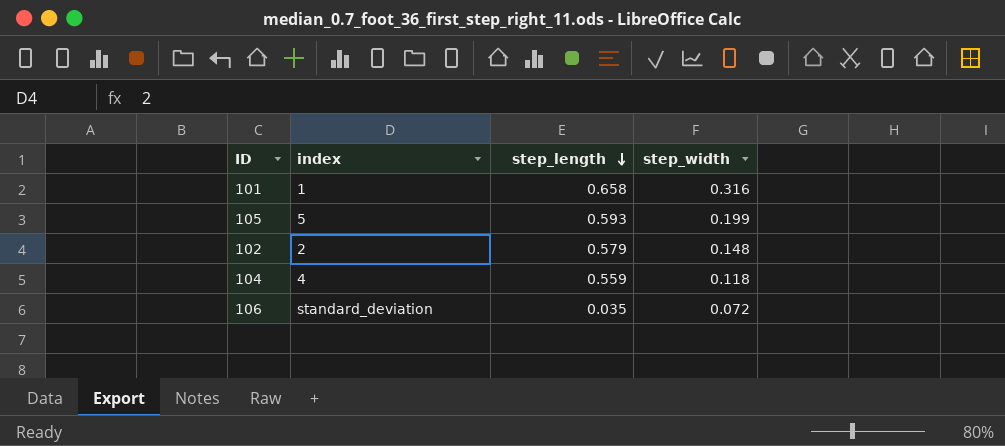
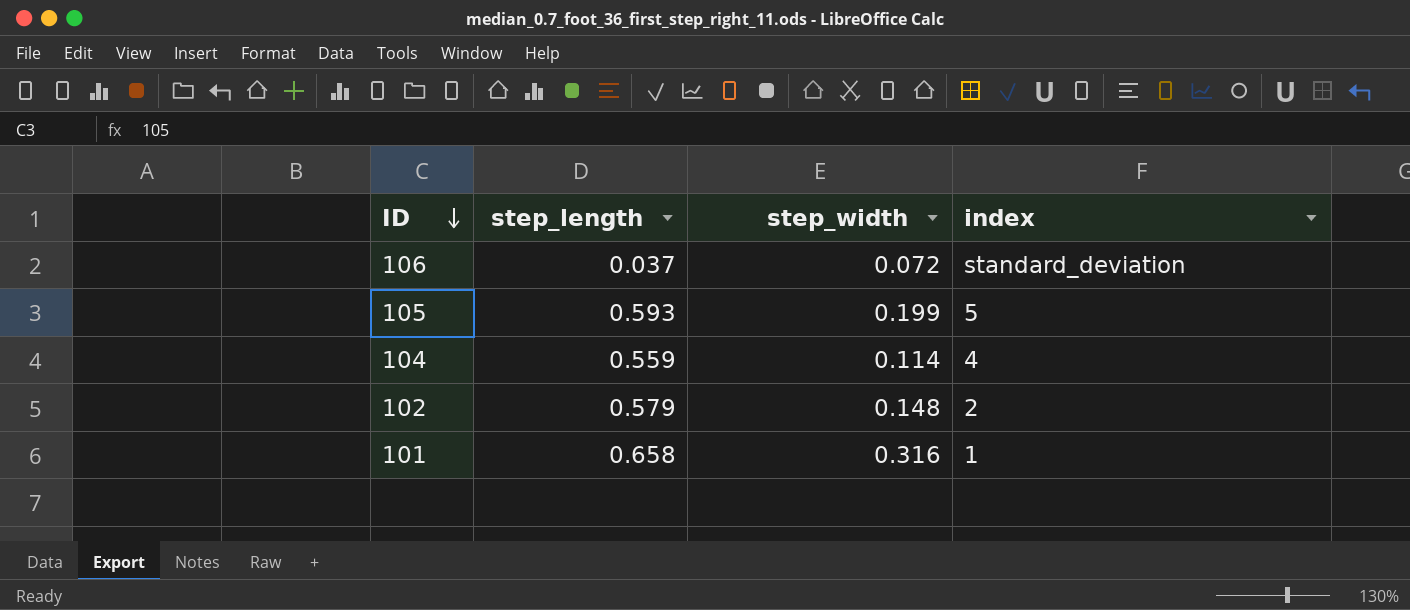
row order: step_length descending -> ID descending
column index | position: 2 -> 4
106 | step_length: 0.035 -> 0.037
104 | step_width: 0.118 -> 0.114

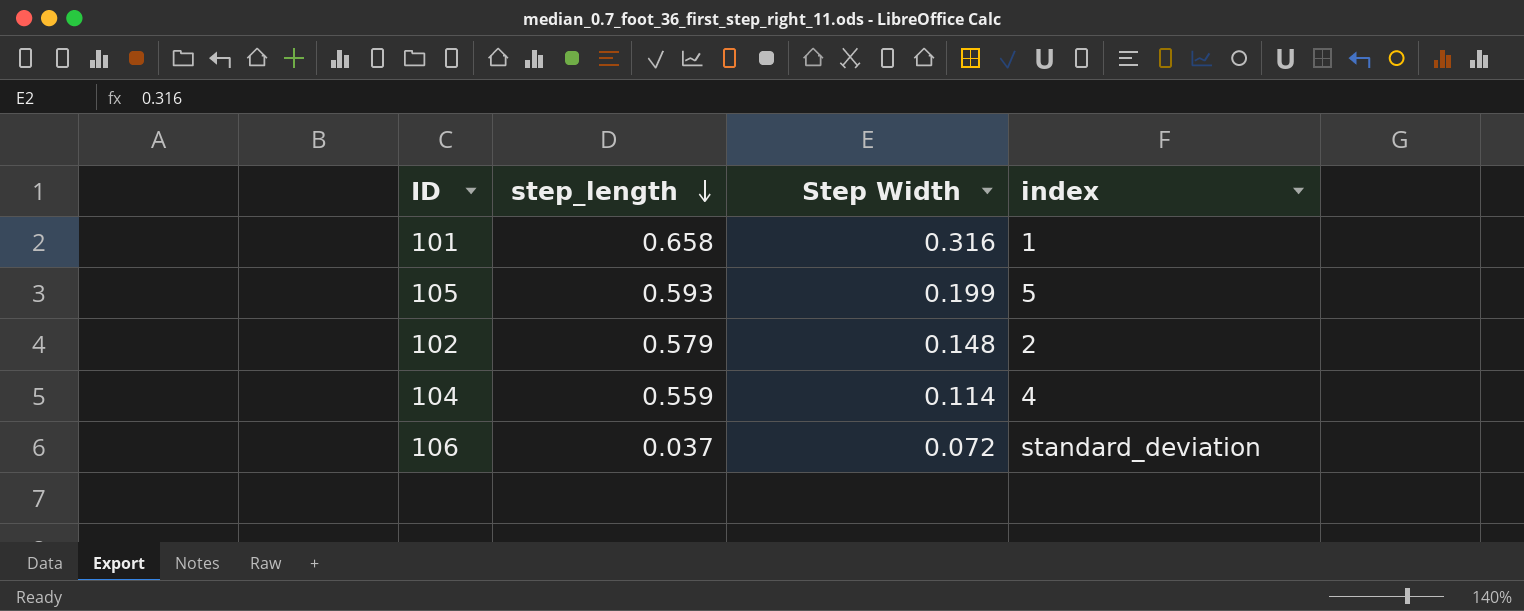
row order: ID descending -> step_length descending
column name: step_width -> Step Width

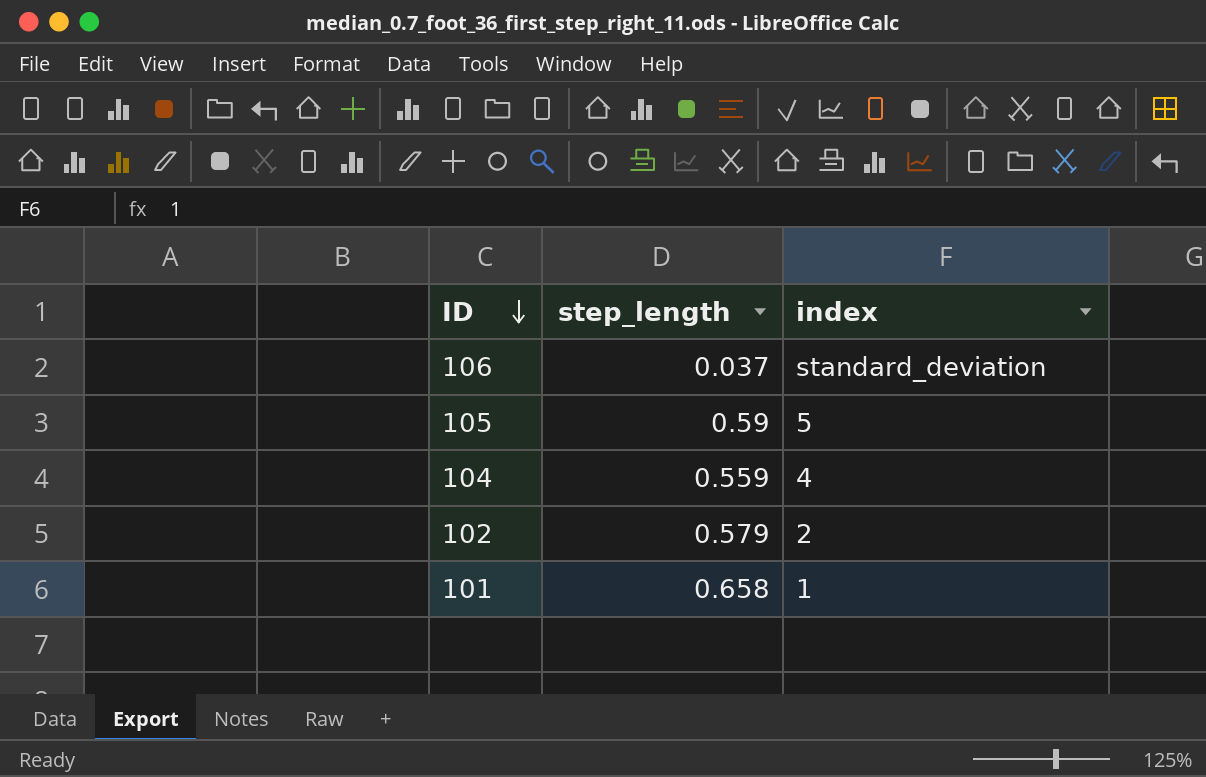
row order: step_length descending -> ID descending
column Step Width | position: 3 -> none
105 | step_length: 0.593 -> 0.59

